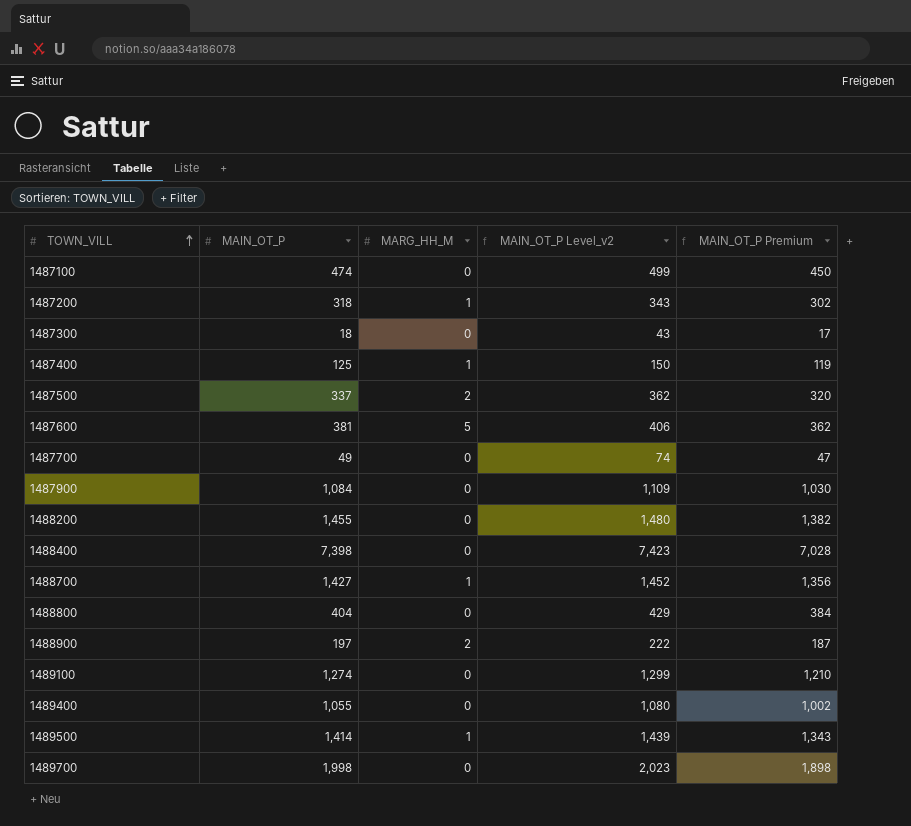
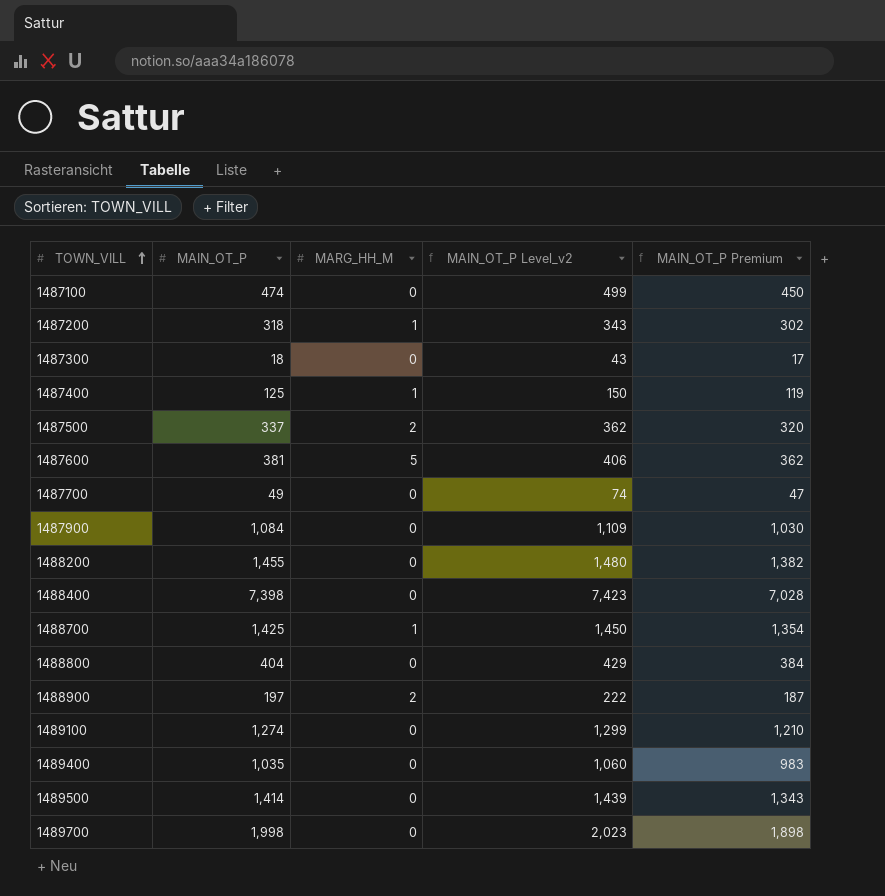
1488700 | MAIN_OT_P: 1,427 -> 1,425
1488700 | MAIN_OT_P Level_v2: 1,452 -> 1,450
1488700 | MAIN_OT_P Premium: 1,356 -> 1,354
1489400 | MAIN_OT_P: 1,055 -> 1,035
1489400 | MAIN_OT_P Level_v2: 1,080 -> 1,060
1489400 | MAIN_OT_P Premium: 1,002 -> 983
1489500 | MARG_HH_M: 1 -> 0

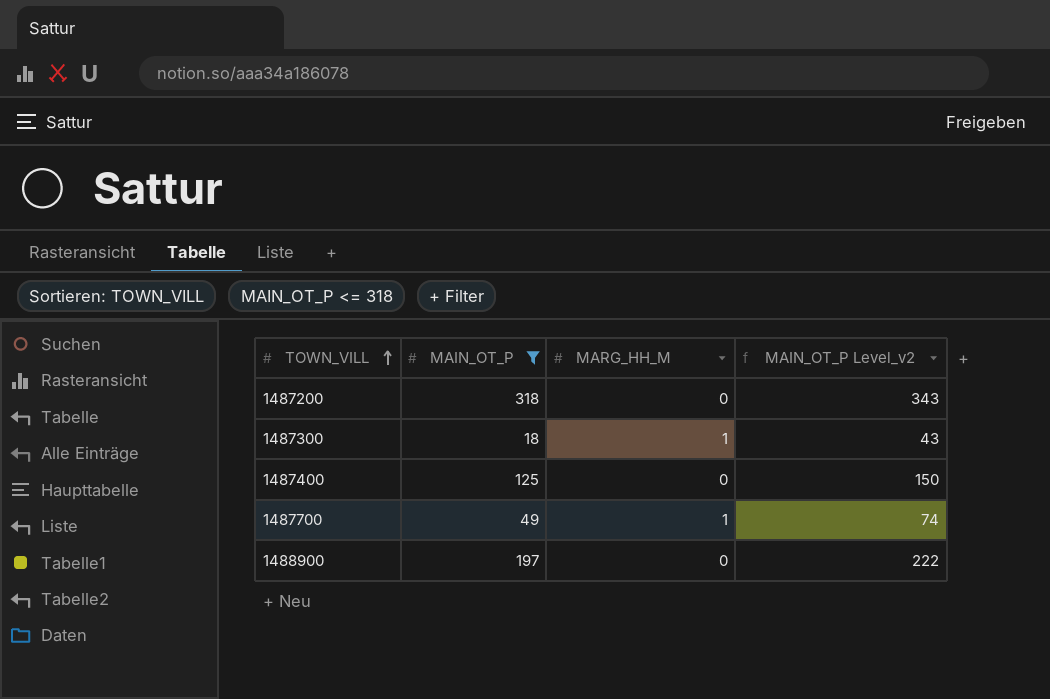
filter: none -> MAIN_OT_P <= 318
column MAIN_OT_P Premium | formula: [MAIN_OT_P] * 0.95 -> none
1487200 | MARG_HH_M: 1 -> 0
1487300 | MARG_HH_M: 0 -> 1
1487400 | MARG_HH_M: 1 -> 0
1487700 | MARG_HH_M: 0 -> 1
1488900 | MARG_HH_M: 2 -> 0

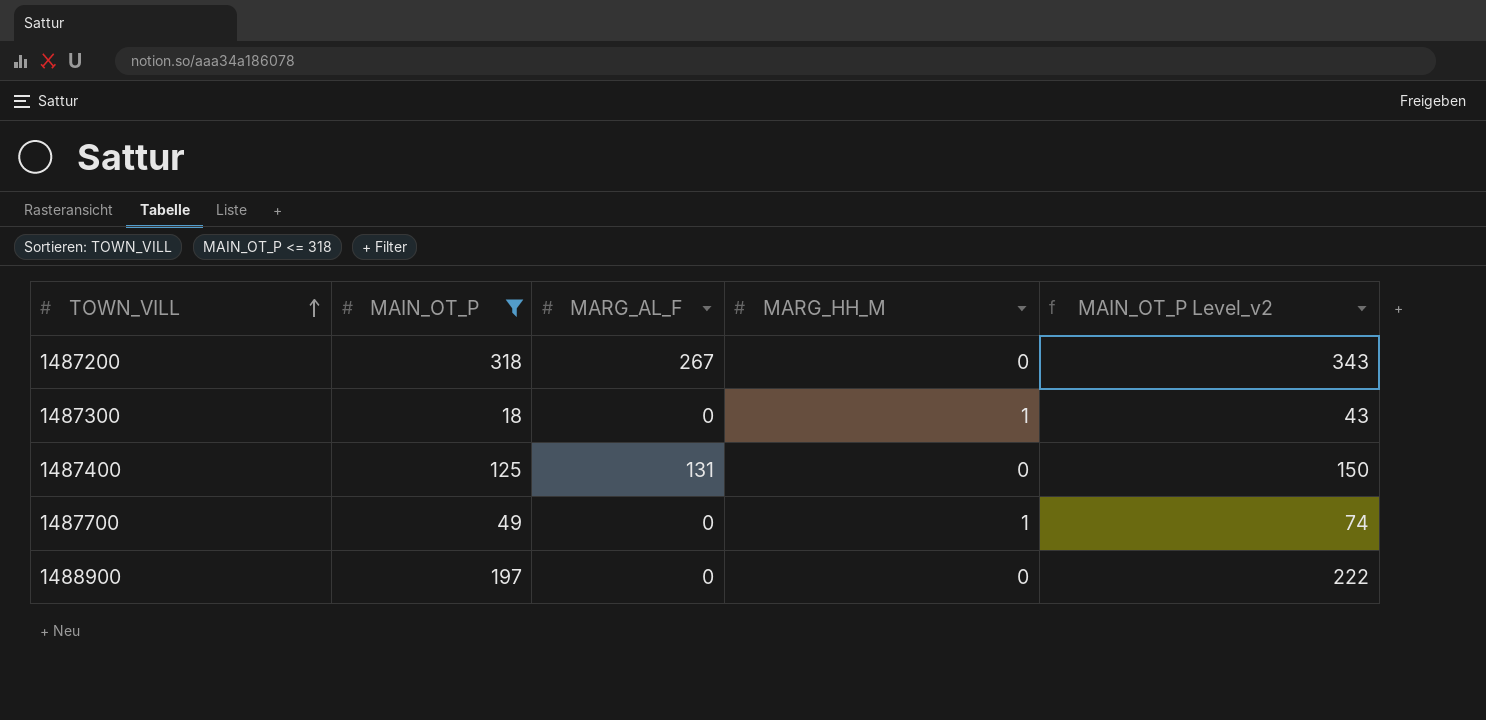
column MARG_AL_F | position: none -> 3

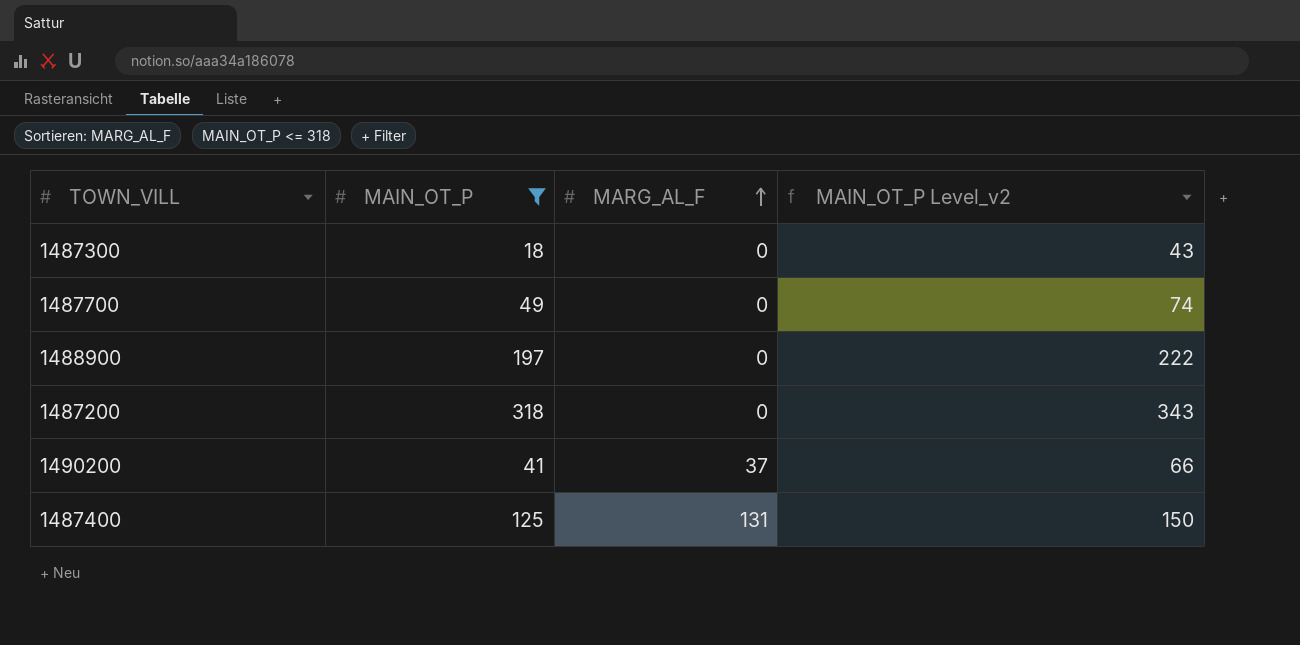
row order: TOWN_VILL ascending -> MARG_AL_F ascending
column MARG_HH_M | position: 4 -> none
1487200 | MARG_AL_F: 267 -> 0
row 1490200: none -> 41 | 37 | 66

